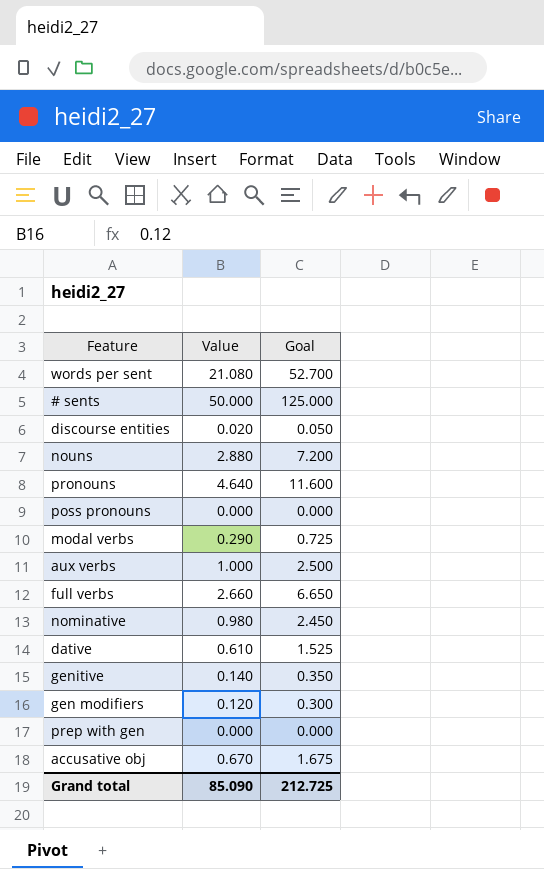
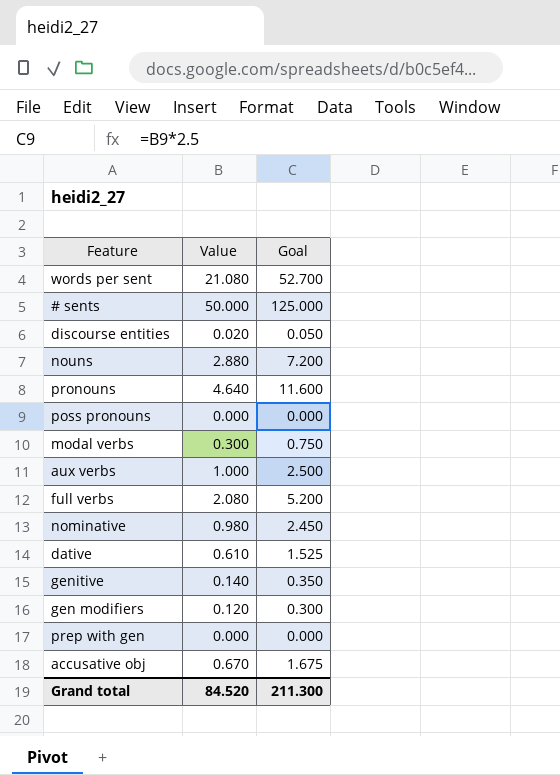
modal verbs | Value: 0.290 -> 0.300
modal verbs | Goal: 0.725 -> 0.750
full verbs | Value: 2.660 -> 2.080
full verbs | Goal: 6.650 -> 5.200
Grand total | Value: 85.090 -> 84.520
Grand total | Goal: 212.725 -> 211.300

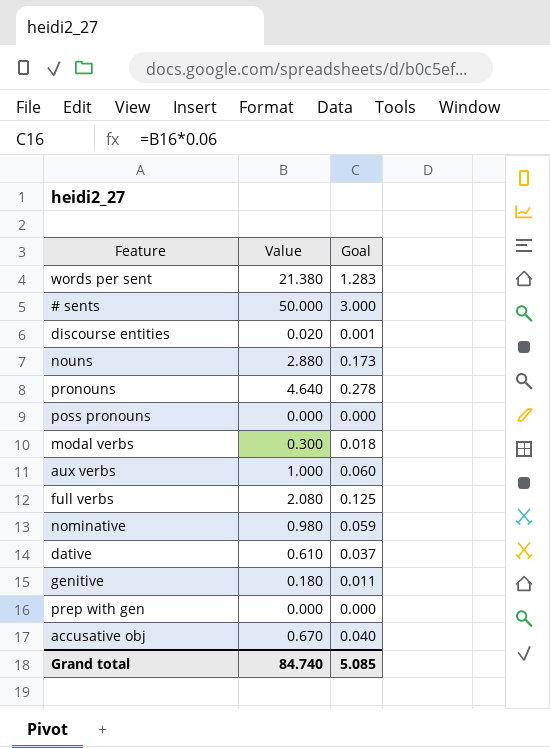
column Goal | formula: [Value] * 2.5 -> [Value] * 0.06
row gen modifiers: 0.120 | 0.300 -> none
words per sent | Value: 21.080 -> 21.380
genitive | Value: 0.140 -> 0.180
Grand total | Value: 84.520 -> 84.740
Grand total | Goal: 211.300 -> 5.085

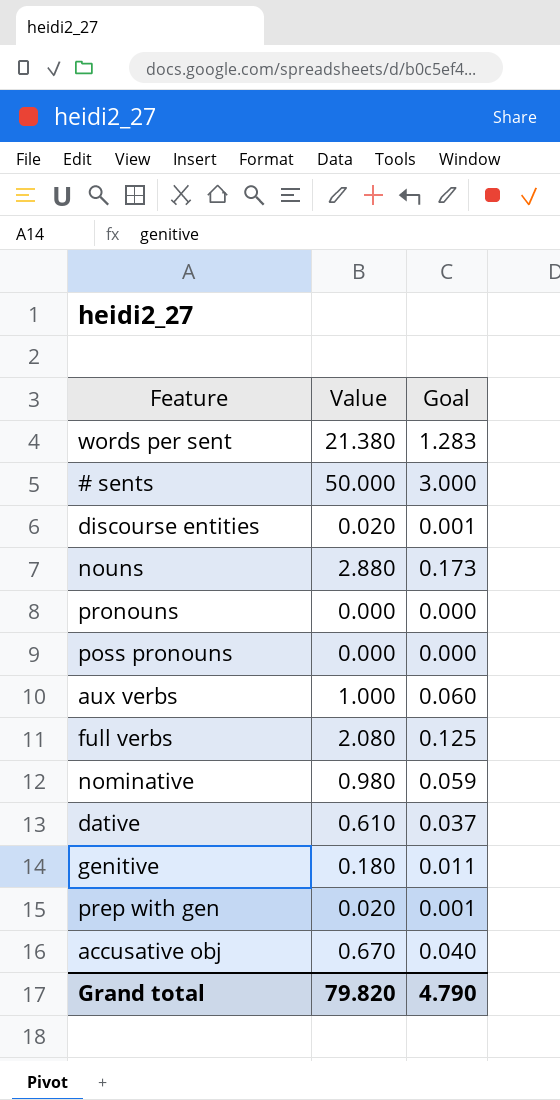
row modal verbs: 0.300 | 0.018 -> none
pronouns | Value: 4.640 -> 0.000
pronouns | Goal: 0.278 -> 0.000
prep with gen | Value: 0.000 -> 0.020
prep with gen | Goal: 0.000 -> 0.001
Grand total | Value: 84.740 -> 79.820
Grand total | Goal: 5.085 -> 4.790

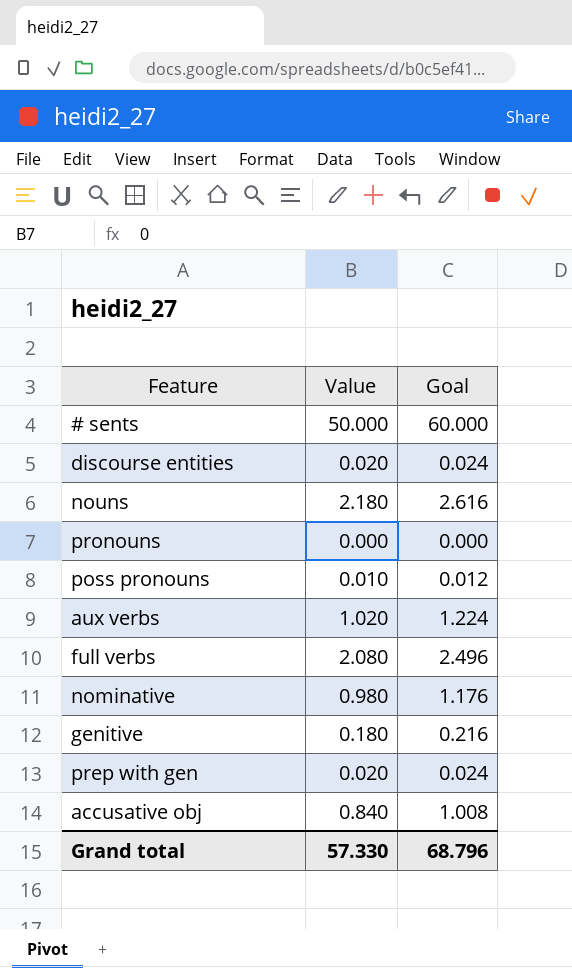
column Goal | formula: [Value] * 0.06 -> [Value] * 1.2
row words per sent: 21.380 | 1.283 -> none
row dative: 0.610 | 0.037 -> none
nouns | Value: 2.880 -> 2.180
poss pronouns | Value: 0.000 -> 0.010
aux verbs | Value: 1.000 -> 1.020
accusative obj | Value: 0.670 -> 0.840
Grand total | Value: 79.820 -> 57.330
Grand total | Goal: 4.790 -> 68.796

